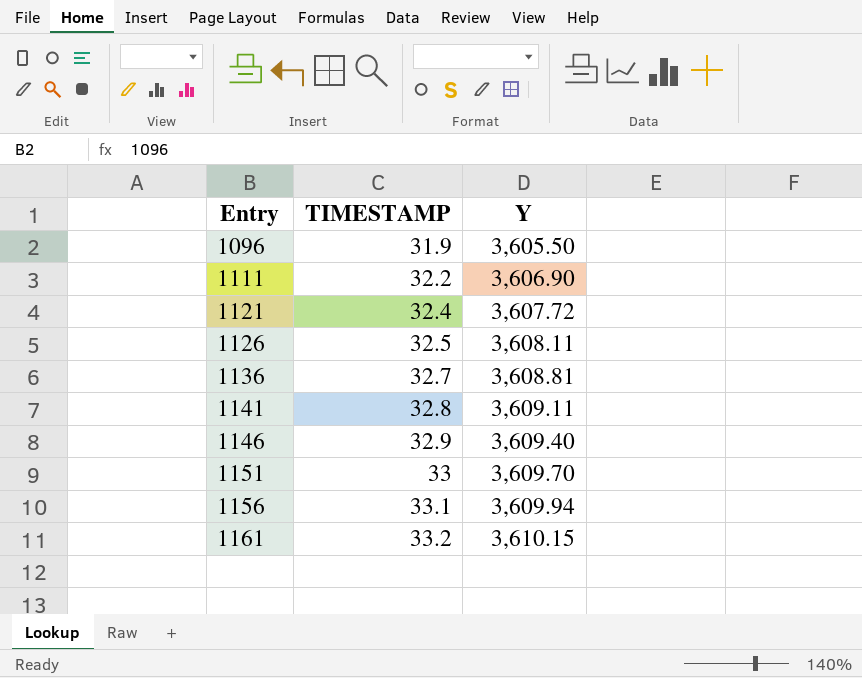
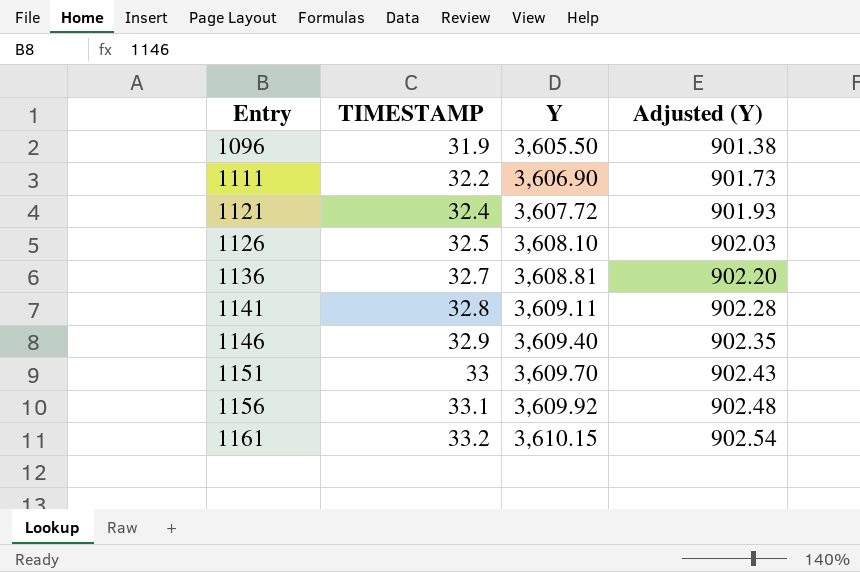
column Adjusted (Y) | formula: none -> [Y] * 0.25
1126 | Y: 3,608.11 -> 3,608.10
1156 | Y: 3,609.94 -> 3,609.92

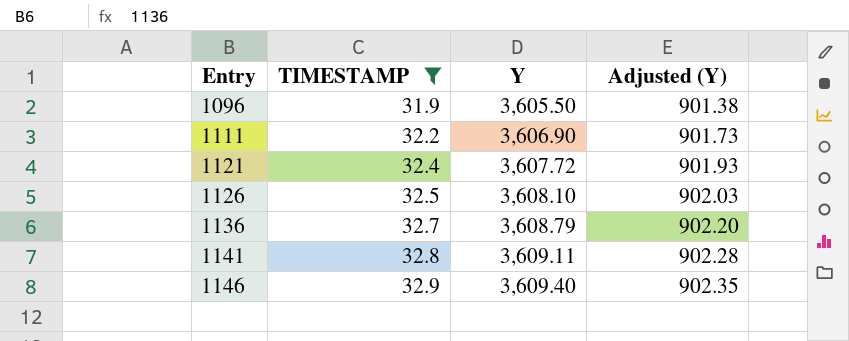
filter: none -> TIMESTAMP <= 32.9
1136 | Y: 3,608.81 -> 3,608.79

